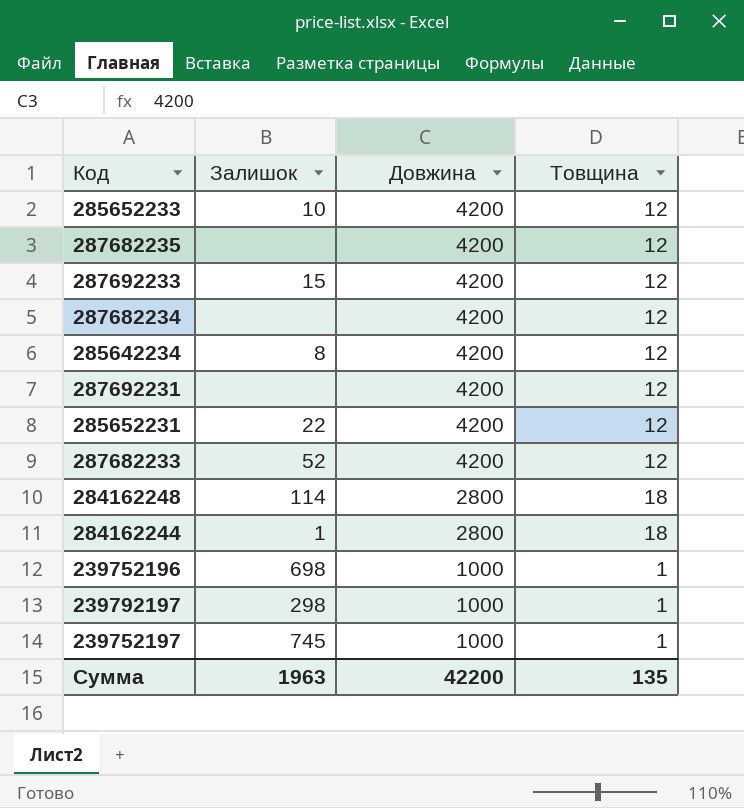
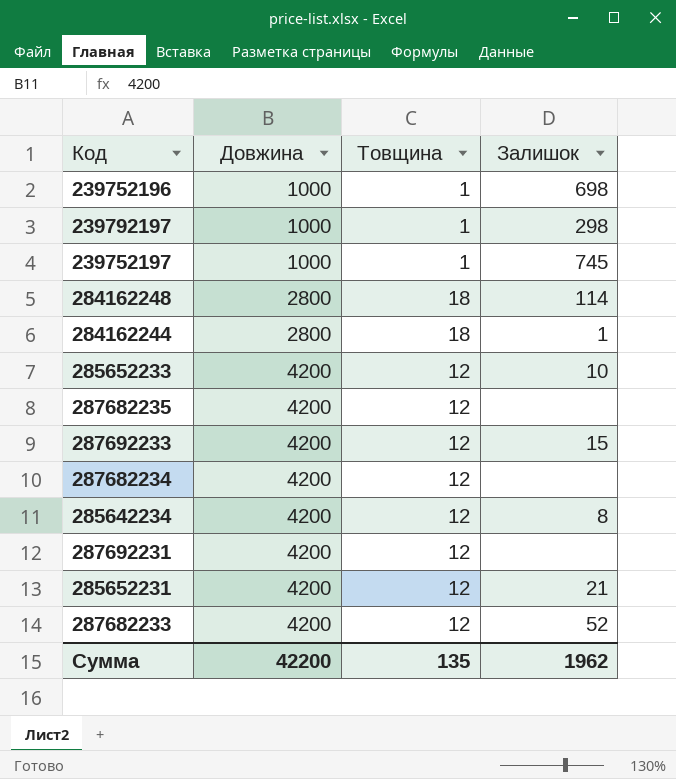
row order: Довжина descending -> Довжина ascending
column Залишок | position: 2 -> 4
285652231 | Залишок: 22 -> 21
Сумма | Залишок: 1963 -> 1962

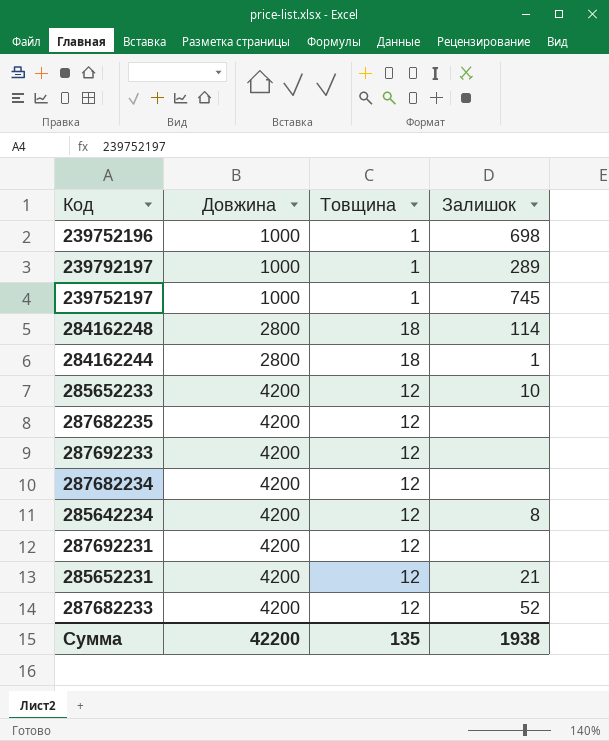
239792197 | Залишок: 298 -> 289
287692233 | Залишок: 15 -> none
Сумма | Залишок: 1962 -> 1938

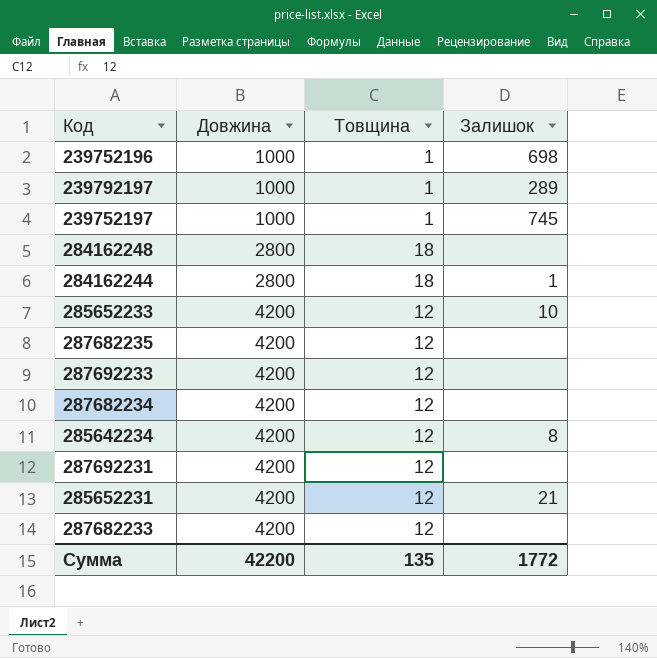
284162248 | Залишок: 114 -> none
287682233 | Залишок: 52 -> none
Сумма | Залишок: 1938 -> 1772

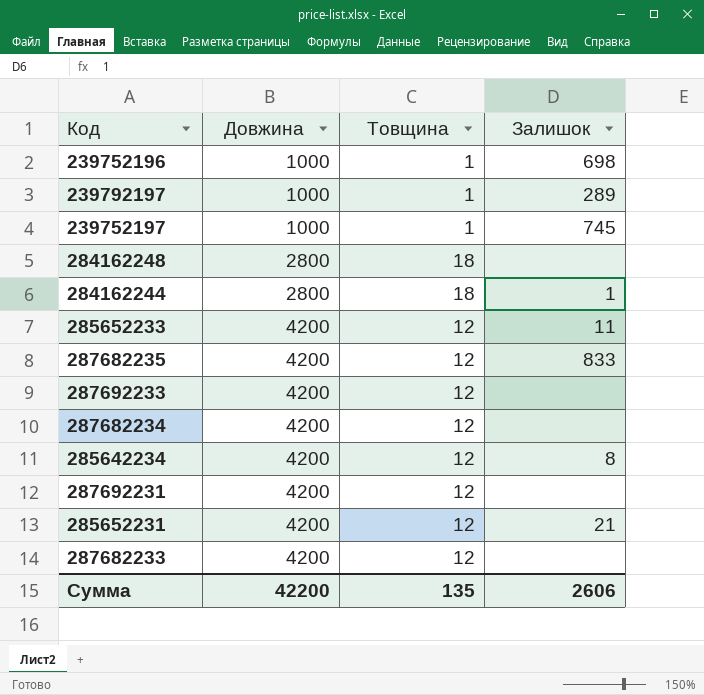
285652233 | Залишок: 10 -> 11
287682235 | Залишок: none -> 833
Сумма | Залишок: 1772 -> 2606

